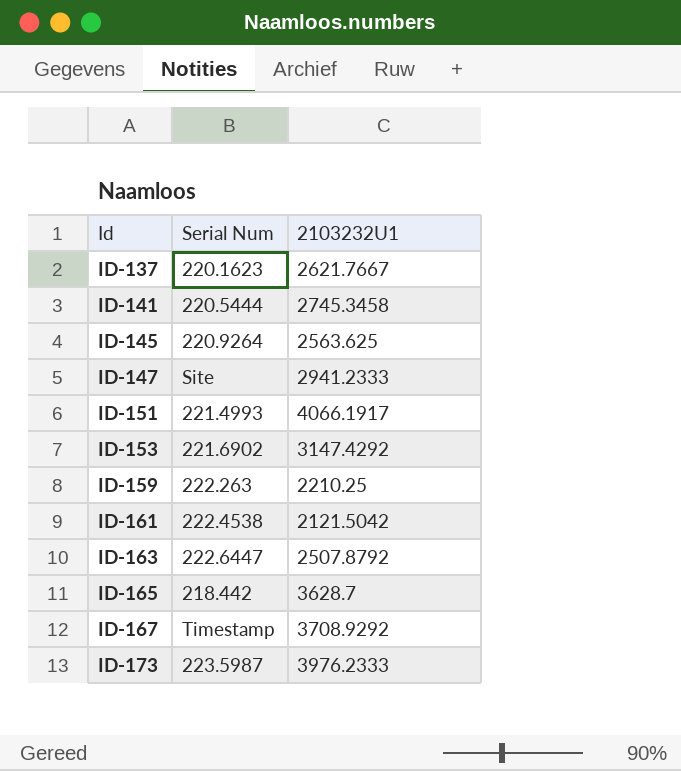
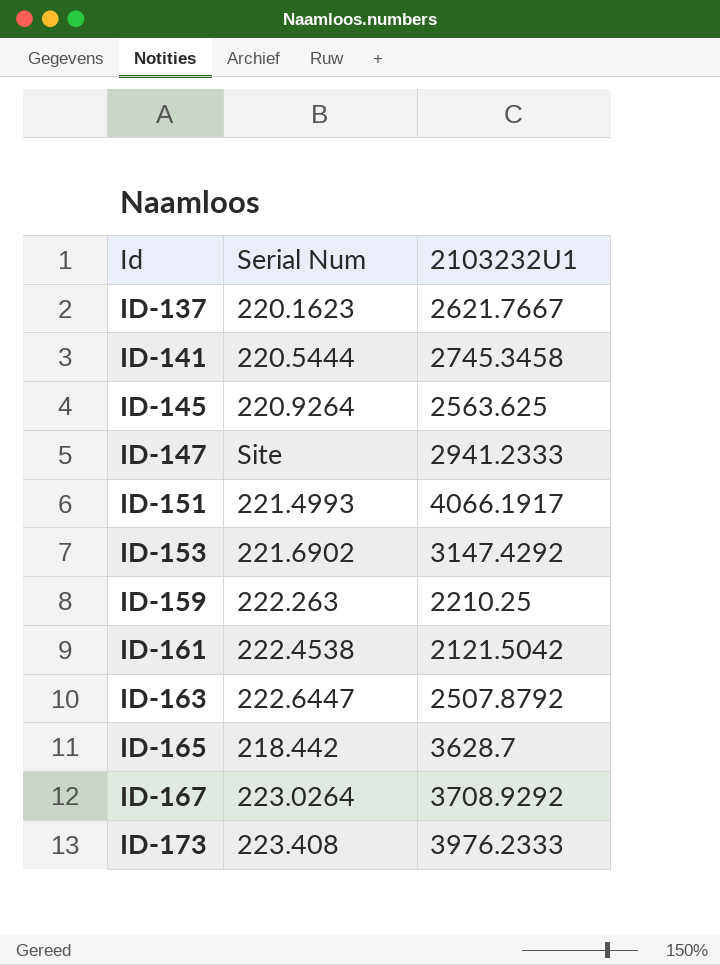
ID-167 | Serial Num: Timestamp -> 223.0264
ID-173 | Serial Num: 223.5987 -> 223.408

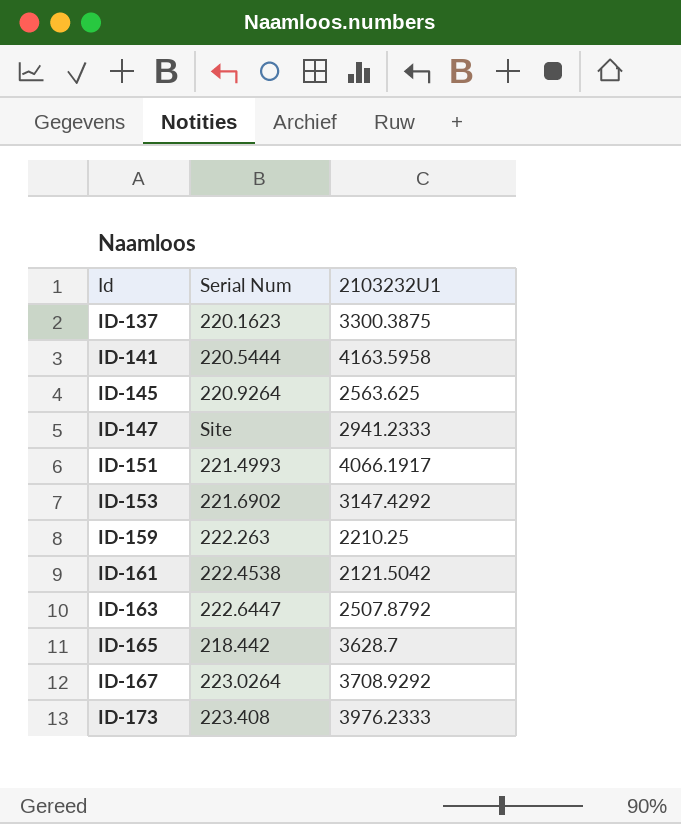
ID-137 | 2103232U1: 2621.7667 -> 3300.3875
ID-141 | 2103232U1: 2745.3458 -> 4163.5958

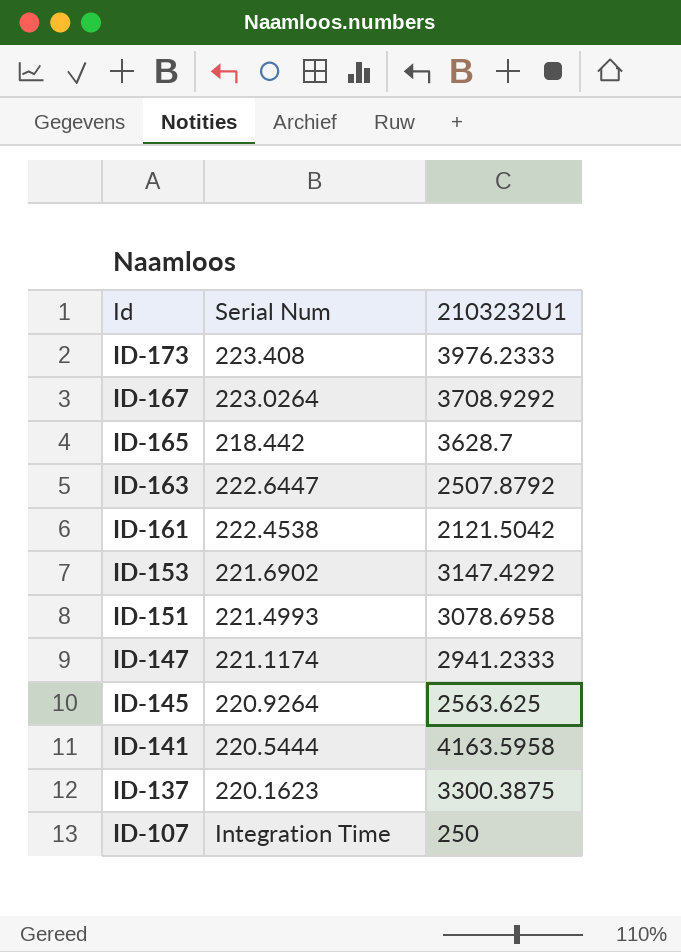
row order: Id ascending -> Id descending
row ID-159: 222.263 | 2210.25 -> none
ID-151 | 2103232U1: 4066.1917 -> 3078.6958
ID-147 | Serial Num: Site -> 221.1174
row ID-107: none -> Integration Time | 250

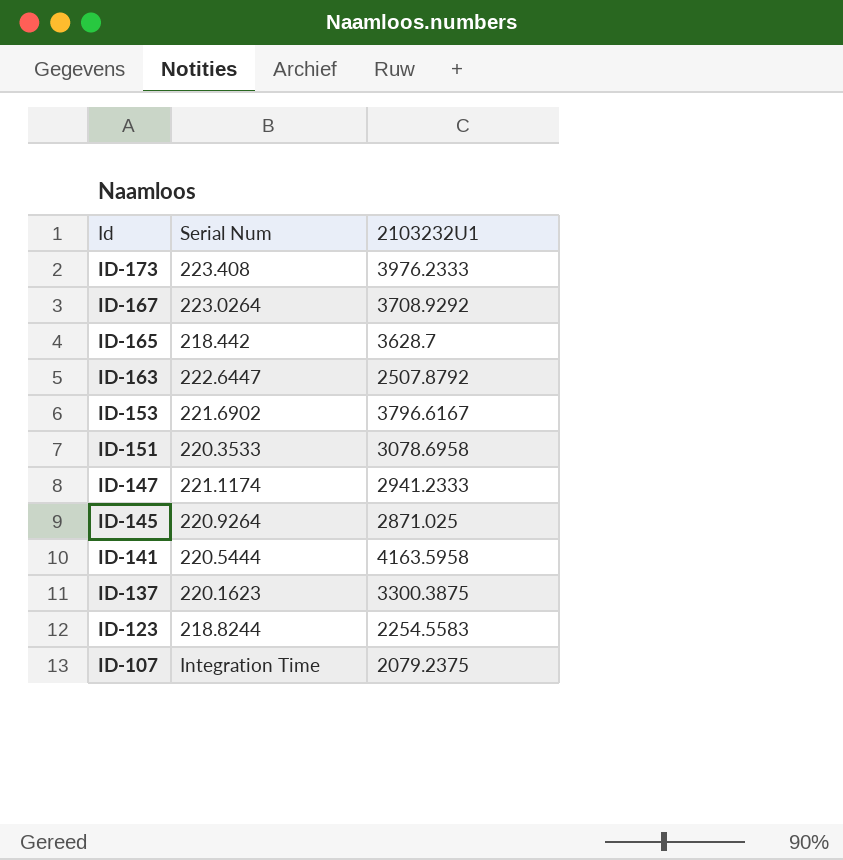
row ID-161: 222.4538 | 2121.5042 -> none
ID-153 | 2103232U1: 3147.4292 -> 3796.6167
ID-151 | Serial Num: 221.4993 -> 220.3533
ID-145 | 2103232U1: 2563.625 -> 2871.025
row ID-123: none -> 218.8244 | 2254.5583
ID-107 | 2103232U1: 250 -> 2079.2375

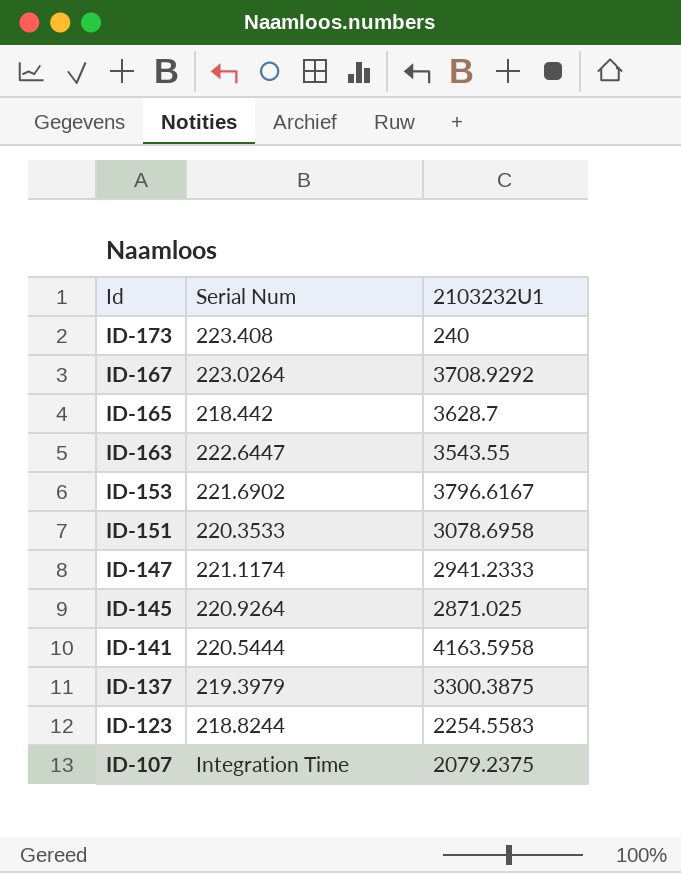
ID-173 | 2103232U1: 3976.2333 -> 240
ID-163 | 2103232U1: 2507.8792 -> 3543.55
ID-137 | Serial Num: 220.1623 -> 219.3979

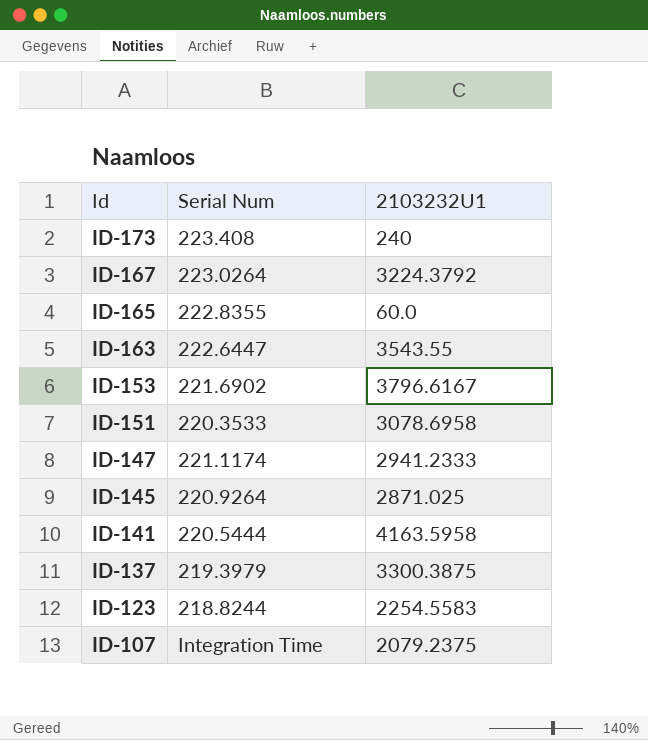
ID-167 | 2103232U1: 3708.9292 -> 3224.3792
ID-165 | Serial Num: 218.442 -> 222.8355
ID-165 | 2103232U1: 3628.7 -> 60.0

